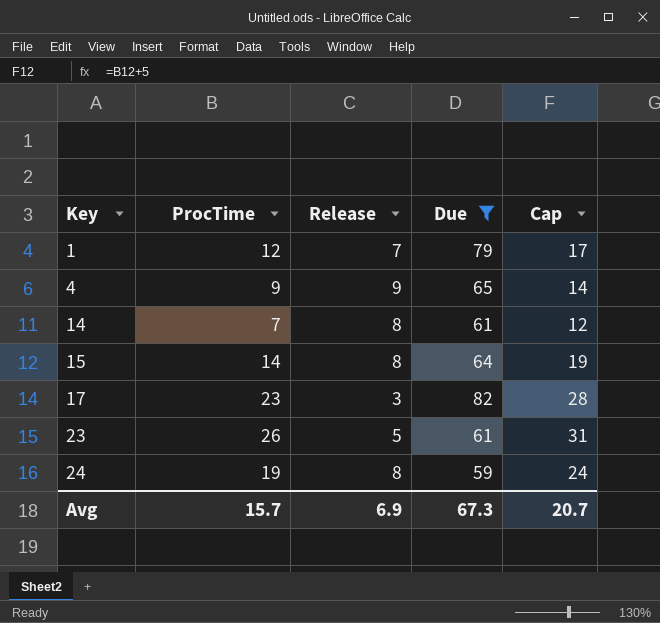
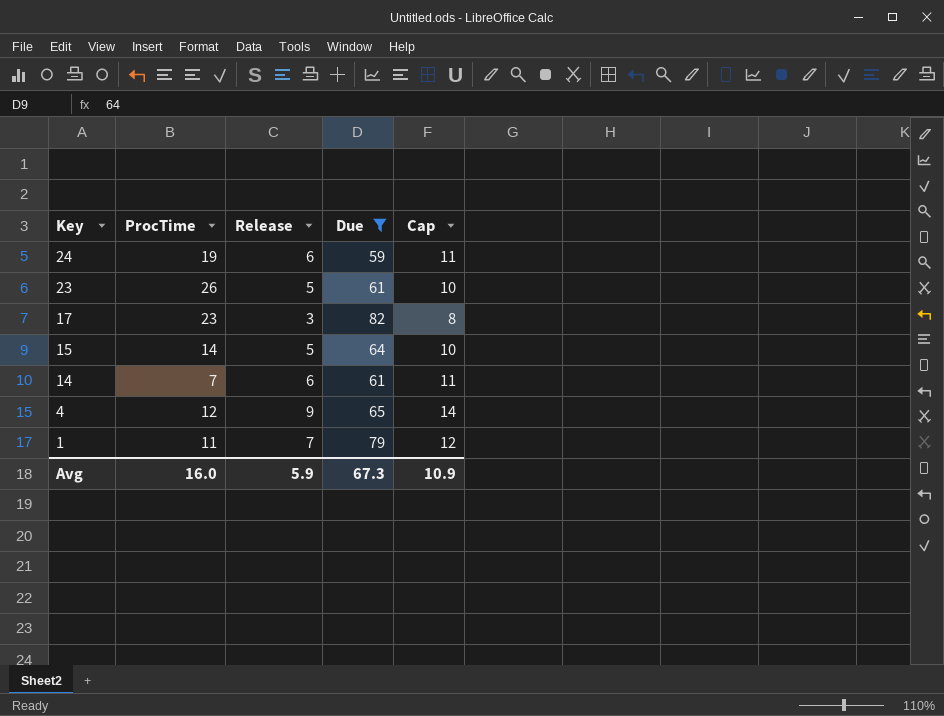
row order: Key ascending -> Key descending
column Cap | formula: [ProcTime] + 5 -> [Release] + 5
24 | Release: 8 -> 6
15 | Release: 8 -> 5
14 | Release: 8 -> 6
4 | ProcTime: 9 -> 12
1 | ProcTime: 12 -> 11
Avg | ProcTime: 15.7 -> 16.0
Avg | Release: 6.9 -> 5.9
Avg | Cap: 20.7 -> 10.9

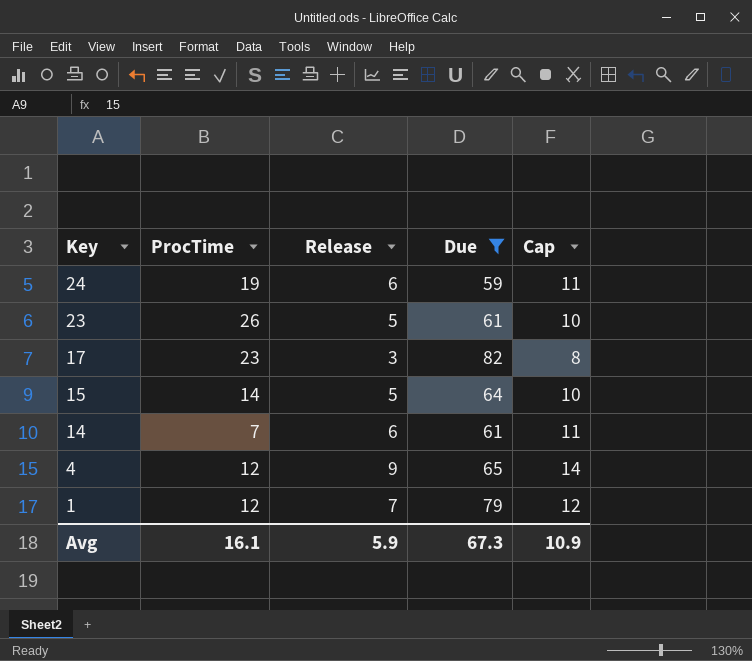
1 | ProcTime: 11 -> 12
Avg | ProcTime: 16.0 -> 16.1

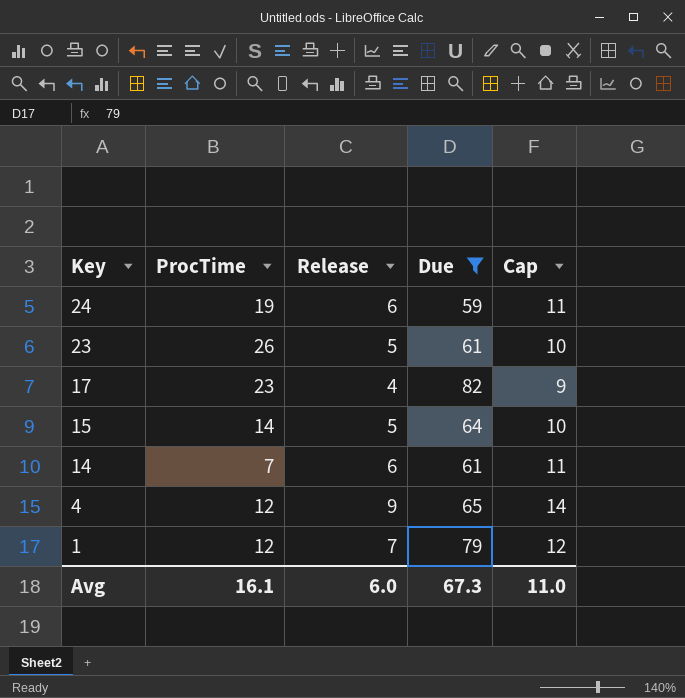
17 | Release: 3 -> 4
17 | Cap: 8 -> 9
Avg | Release: 5.9 -> 6.0
Avg | Cap: 10.9 -> 11.0

